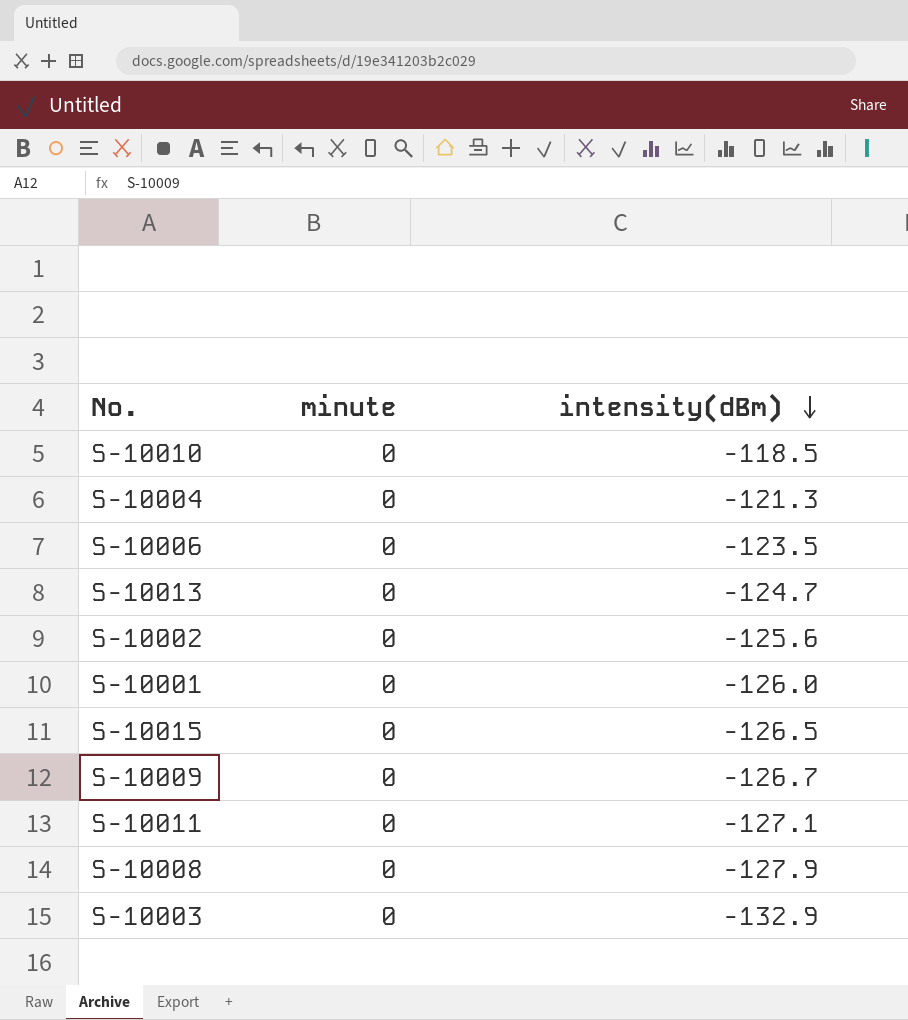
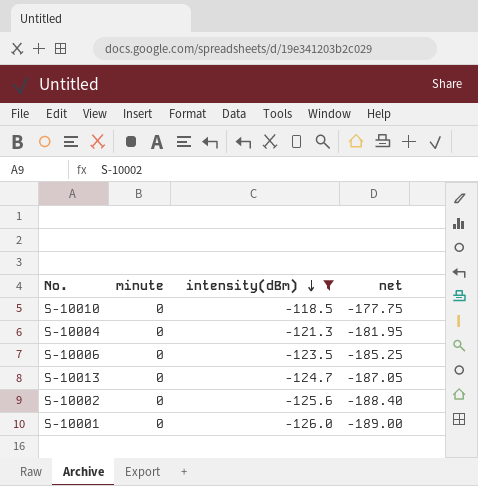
filter: none -> intensity(dBm) >= -126.0
column net | formula: none -> [intensity(dBm)] * 1.5

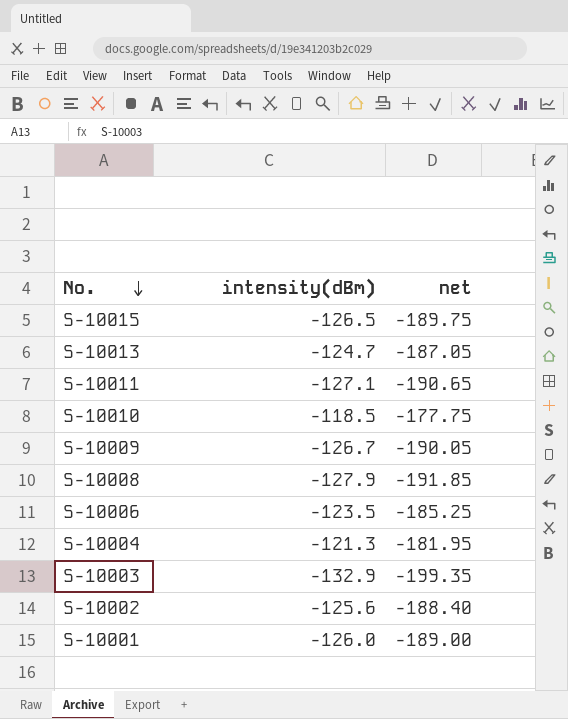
filter: intensity(dBm) >= -126.0 -> none
row order: intensity(dBm) descending -> No. descending
column minute | position: 2 -> none

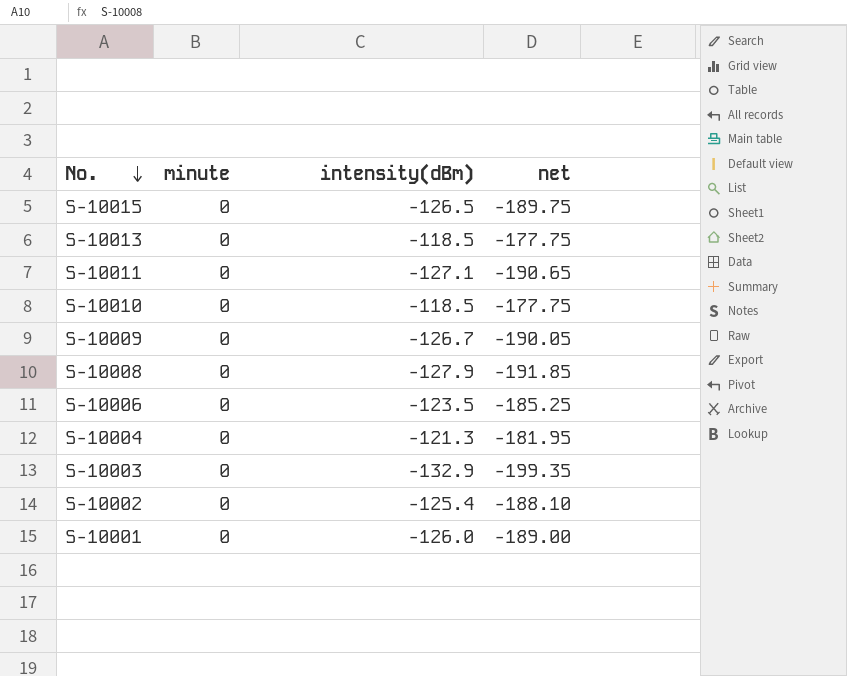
column minute | position: none -> 2
S-10013 | intensity(dBm): -124.7 -> -118.5
S-10013 | net: -187.05 -> -177.75
S-10002 | intensity(dBm): -125.6 -> -125.4
S-10002 | net: -188.40 -> -188.10

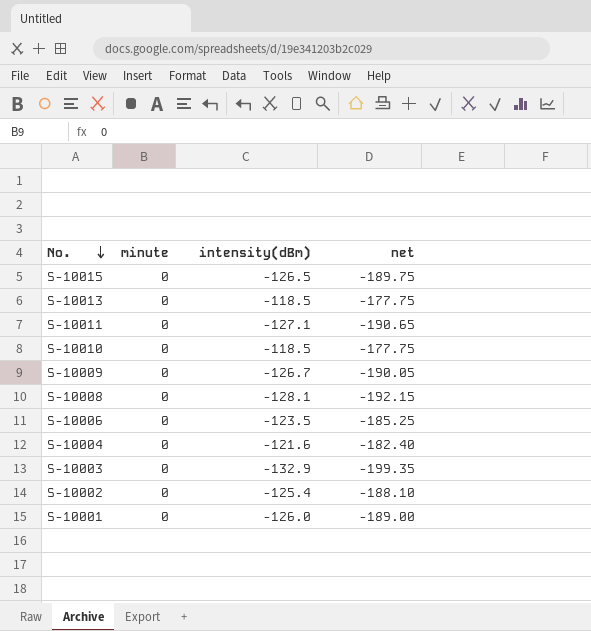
S-10008 | intensity(dBm): -127.9 -> -128.1
S-10008 | net: -191.85 -> -192.15
S-10004 | intensity(dBm): -121.3 -> -121.6
S-10004 | net: -181.95 -> -182.40

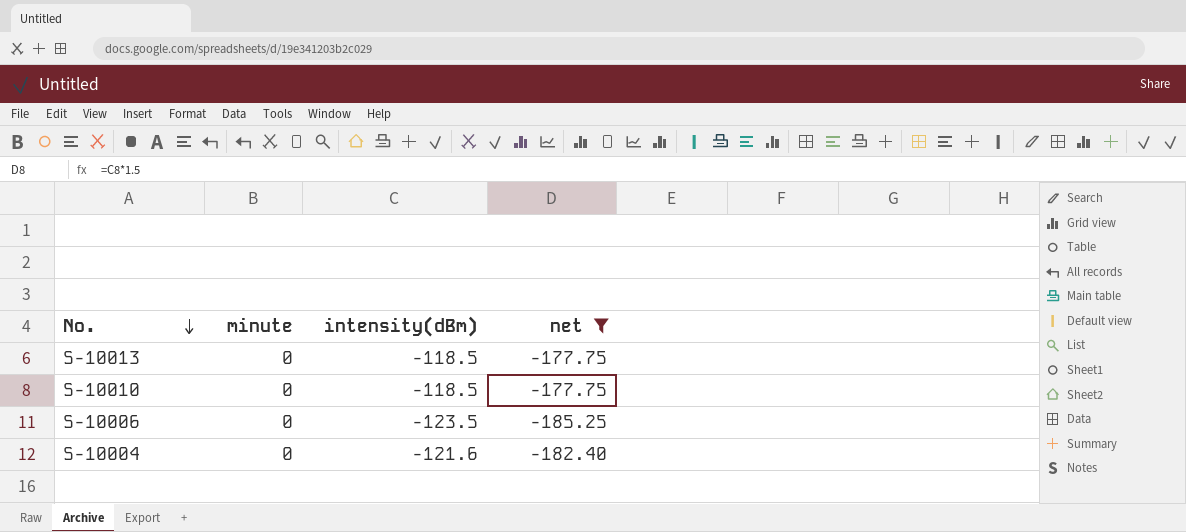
filter: none -> net >= -185.25

